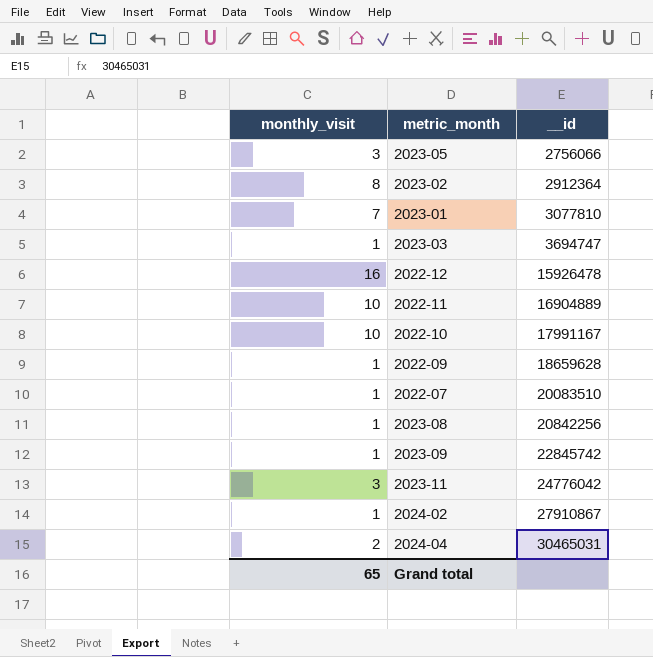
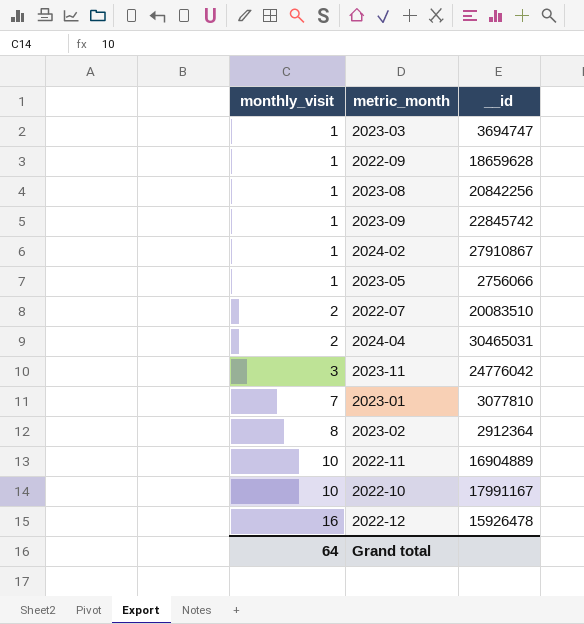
row order: __id ascending -> monthly_visit ascending
2023-05 | monthly_visit: 3 -> 1
2022-07 | monthly_visit: 1 -> 2
Grand total | monthly_visit: 65 -> 64

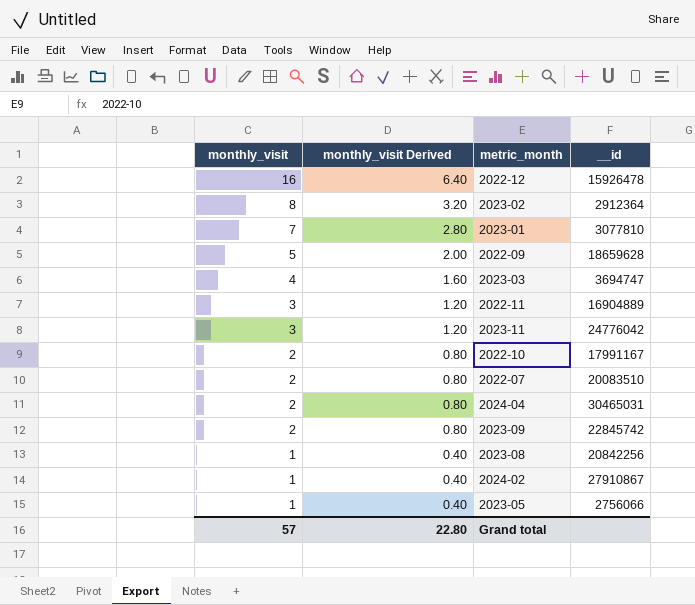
row order: monthly_visit ascending -> monthly_visit descending
column monthly_visit Derived | formula: none -> [monthly_visit] * 0.4
2022-09 | monthly_visit: 1 -> 5
2023-03 | monthly_visit: 1 -> 4
2022-11 | monthly_visit: 10 -> 3
2022-10 | monthly_visit: 10 -> 2
2023-09 | monthly_visit: 1 -> 2
Grand total | monthly_visit: 64 -> 57

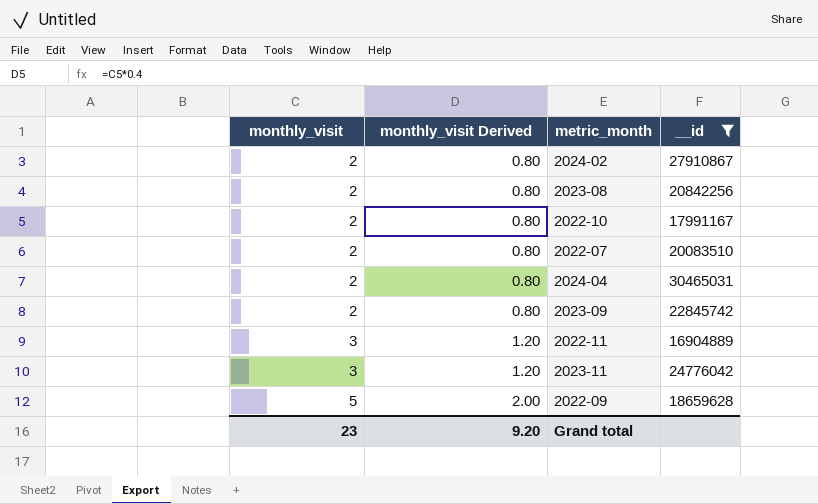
filter: none -> __id >= 16904889
row order: monthly_visit descending -> monthly_visit ascending
2024-02 | monthly_visit: 1 -> 2
2024-02 | monthly_visit Derived: 0.40 -> 0.80
2023-08 | monthly_visit: 1 -> 2
2023-08 | monthly_visit Derived: 0.40 -> 0.80
Grand total | monthly_visit: 57 -> 23
Grand total | monthly_visit Derived: 22.80 -> 9.20

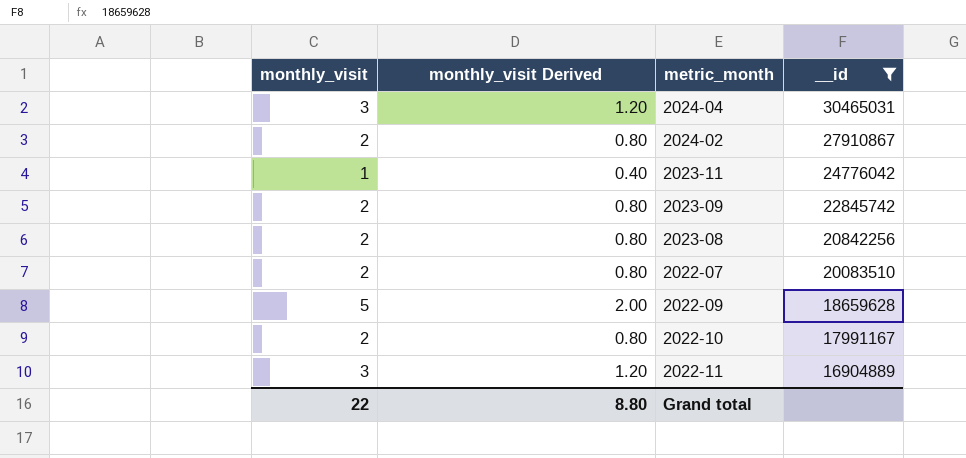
row order: monthly_visit ascending -> __id descending
2024-04 | monthly_visit: 2 -> 3
2024-04 | monthly_visit Derived: 0.80 -> 1.20
2023-11 | monthly_visit: 3 -> 1
2023-11 | monthly_visit Derived: 1.20 -> 0.40
Grand total | monthly_visit: 23 -> 22
Grand total | monthly_visit Derived: 9.20 -> 8.80

